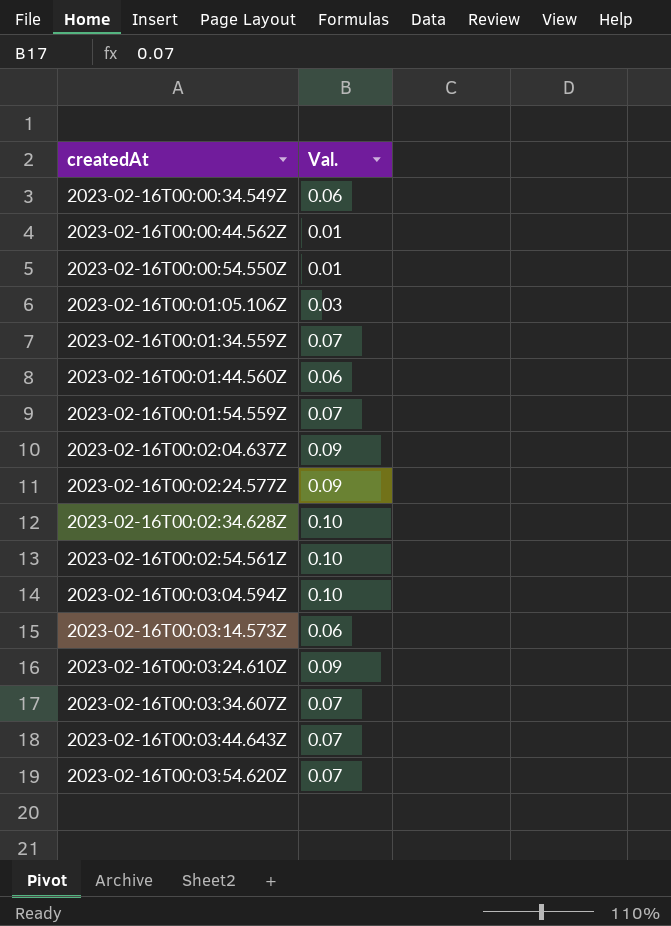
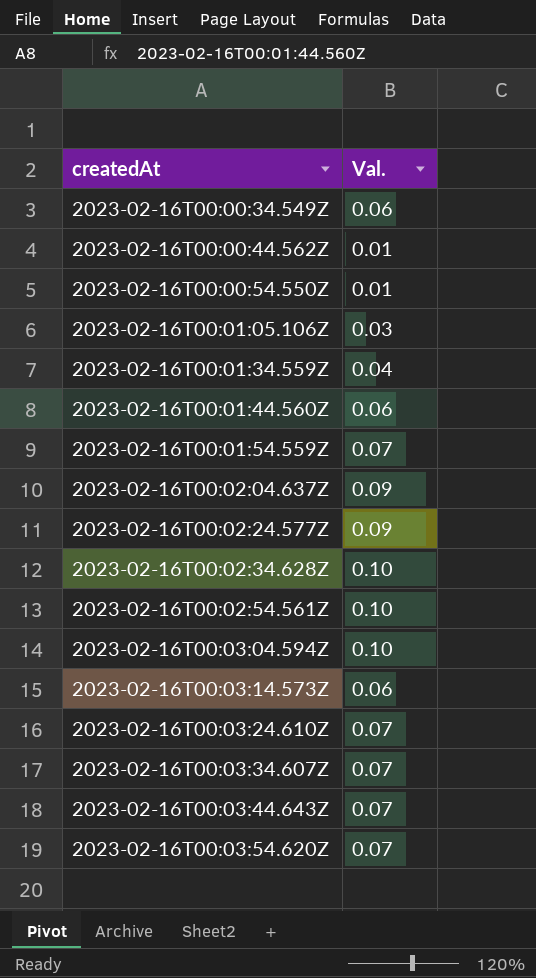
2023-02-16T00:01:34.559Z | Val.: 0.07 -> 0.04
2023-02-16T00:03:24.610Z | Val.: 0.09 -> 0.07

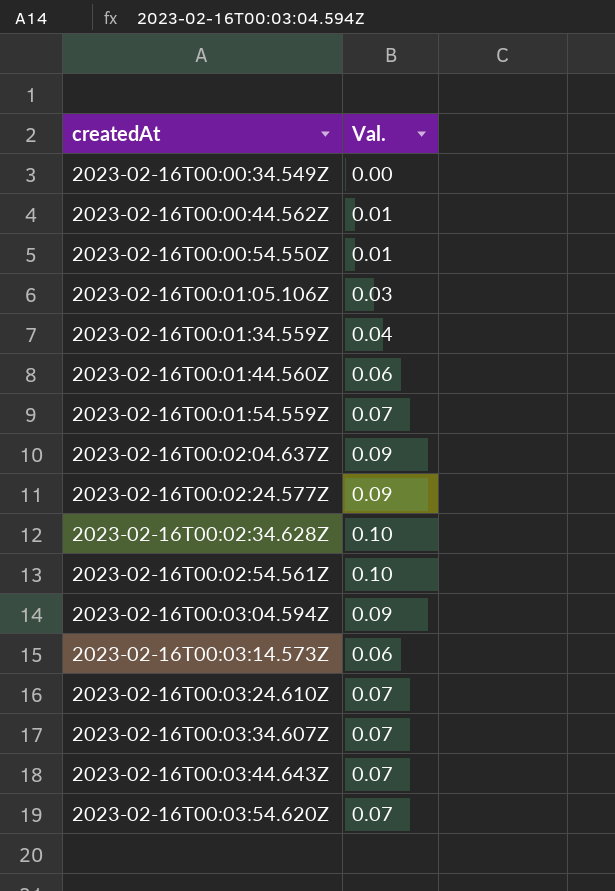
2023-02-16T00:00:34.549Z | Val.: 0.06 -> 0.00
2023-02-16T00:03:04.594Z | Val.: 0.10 -> 0.09

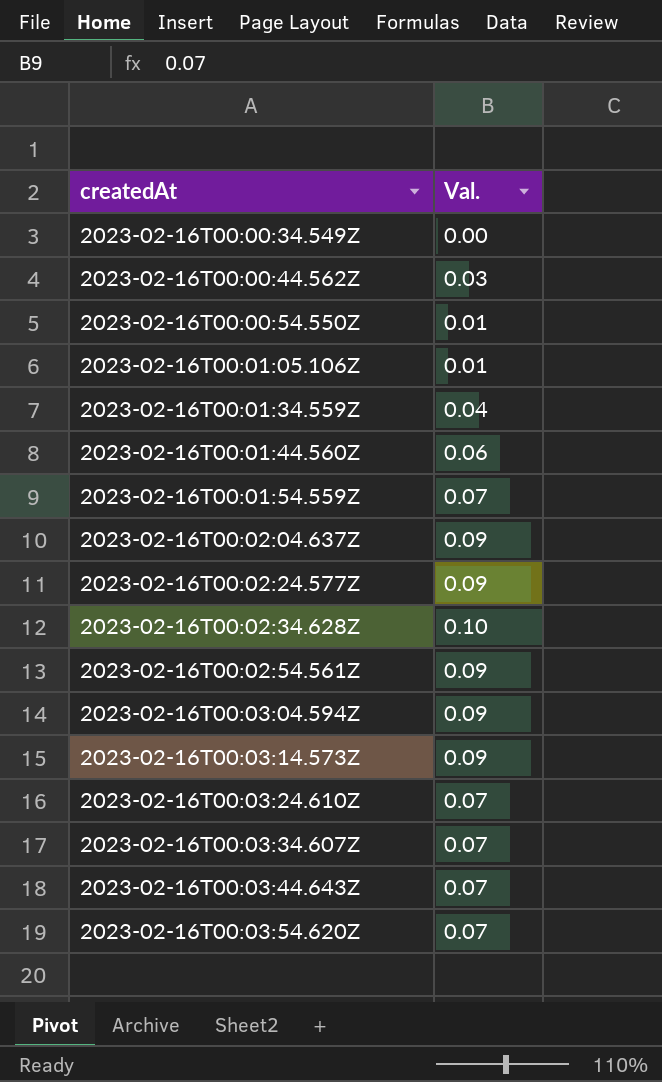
2023-02-16T00:00:44.562Z | Val.: 0.01 -> 0.03
2023-02-16T00:01:05.106Z | Val.: 0.03 -> 0.01
2023-02-16T00:02:54.561Z | Val.: 0.10 -> 0.09
2023-02-16T00:03:14.573Z | Val.: 0.06 -> 0.09

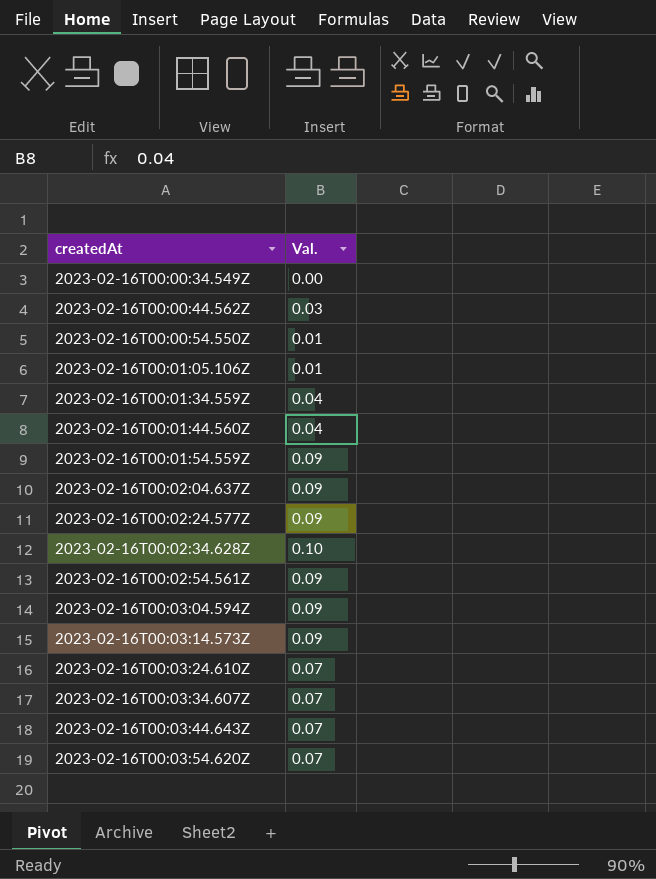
2023-02-16T00:01:44.560Z | Val.: 0.06 -> 0.04
2023-02-16T00:01:54.559Z | Val.: 0.07 -> 0.09

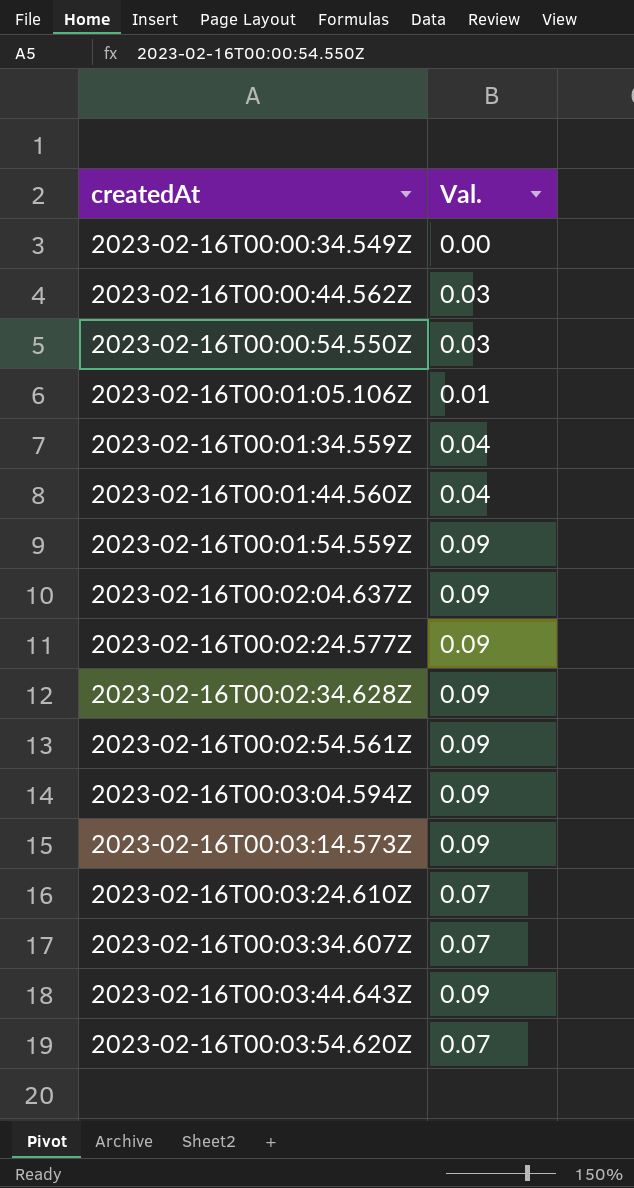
2023-02-16T00:00:54.550Z | Val.: 0.01 -> 0.03
2023-02-16T00:02:34.628Z | Val.: 0.10 -> 0.09
2023-02-16T00:03:44.643Z | Val.: 0.07 -> 0.09

